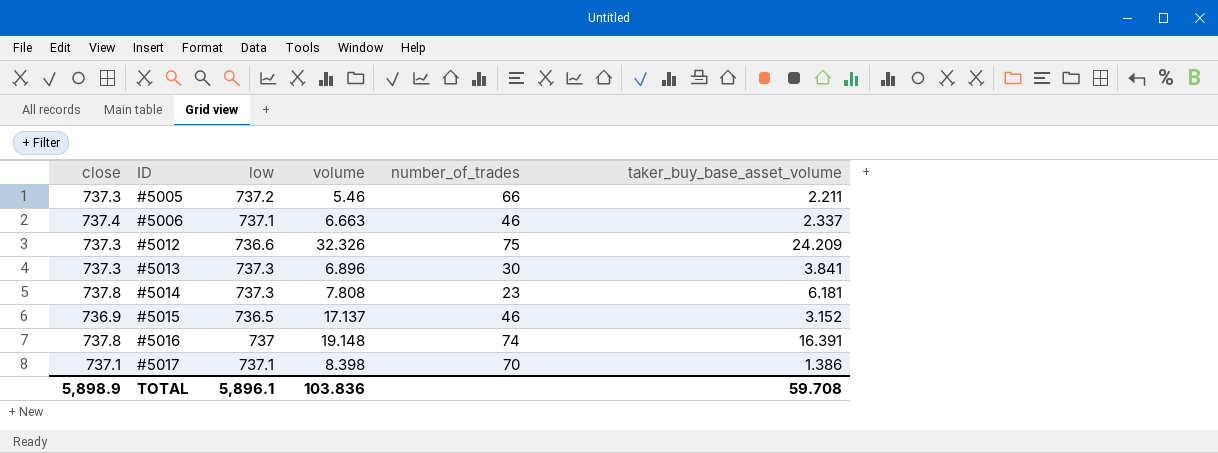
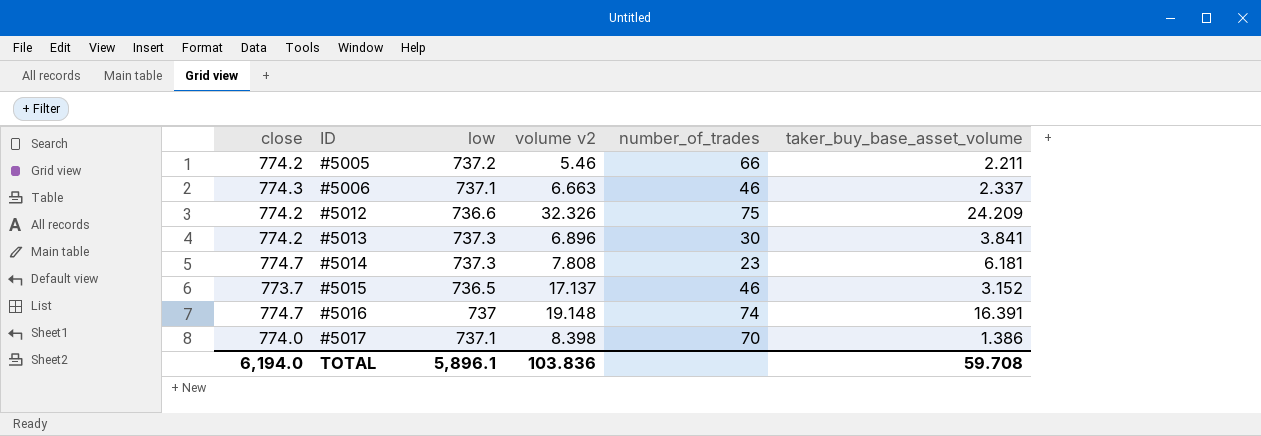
column name: volume -> volume v2
#5005 | close: 737.3 -> 774.2
#5006 | close: 737.4 -> 774.3
#5012 | close: 737.3 -> 774.2
#5013 | close: 737.3 -> 774.2
#5014 | close: 737.8 -> 774.7
#5015 | close: 736.9 -> 773.7
#5016 | close: 737.8 -> 774.7
#5017 | close: 737.1 -> 774.0
TOTAL | close: 5,898.9 -> 6,194.0

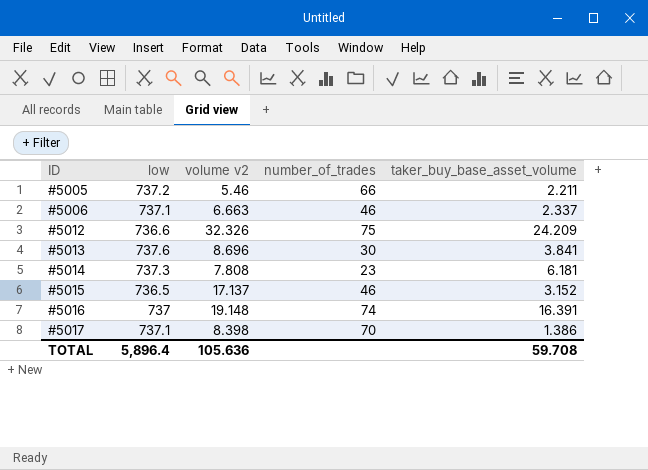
column close | position: 1 -> none
#5013 | low: 737.3 -> 737.6
#5013 | volume v2: 6.896 -> 8.696
TOTAL | low: 5,896.1 -> 5,896.4
TOTAL | volume v2: 103.836 -> 105.636

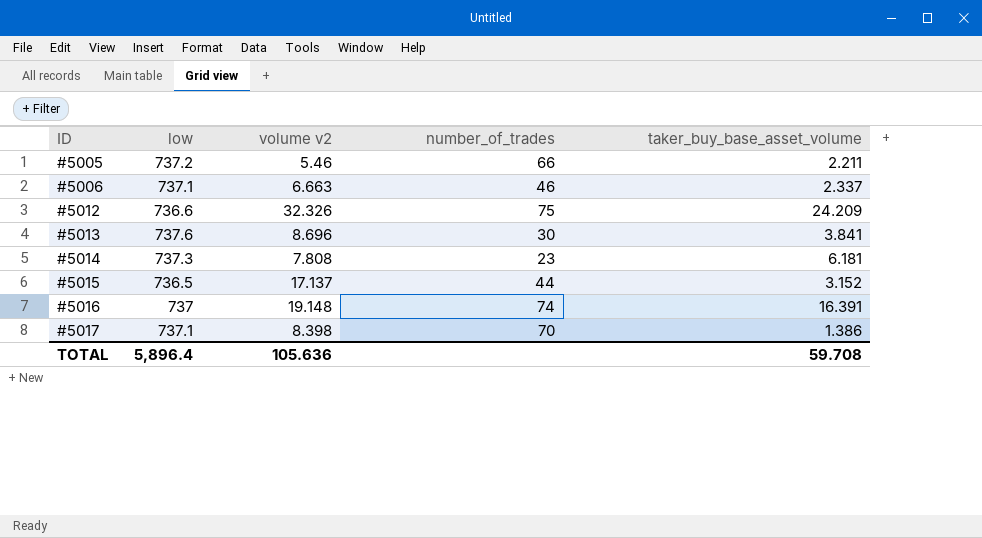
#5015 | number_of_trades: 46 -> 44

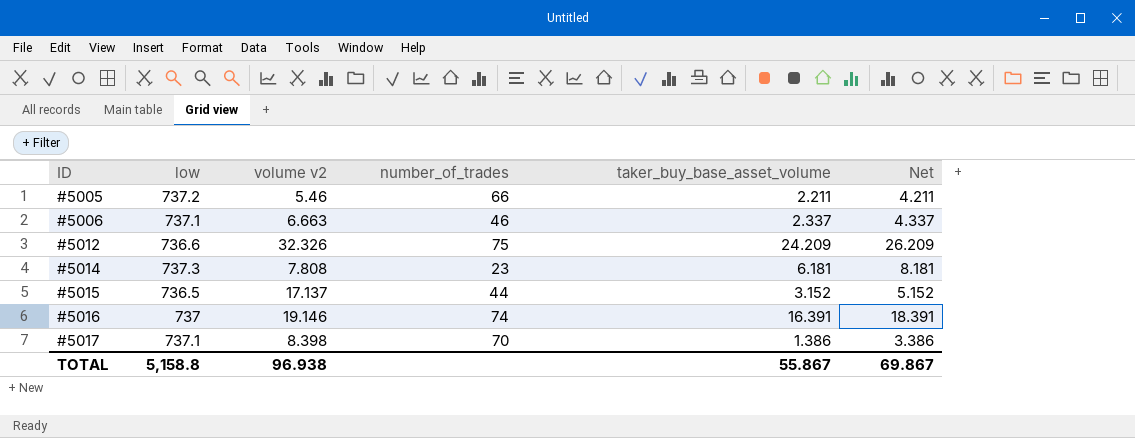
column Net | formula: none -> [taker_buy_base_asset_volume] + 2
row #5013: 737.6 | 8.696 | 30 | 3.841 -> none
#5016 | volume v2: 19.148 -> 19.146
TOTAL | low: 5,896.4 -> 5,158.8
TOTAL | volume v2: 105.636 -> 96.938
TOTAL | taker_buy_base_asset_volume: 59.708 -> 55.867

